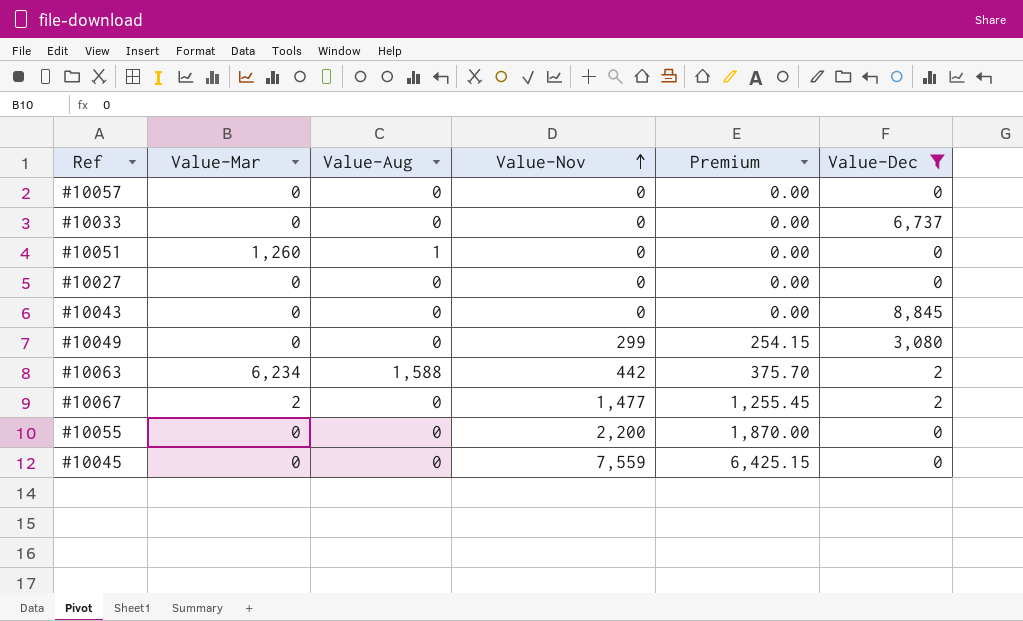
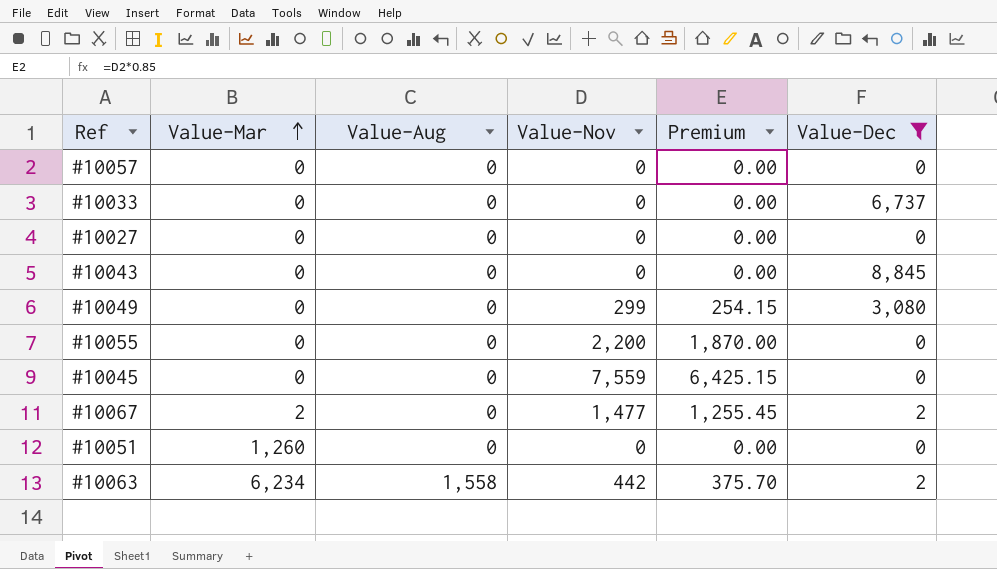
row order: Value-Nov ascending -> Value-Mar ascending
#10051 | Value-Aug: 1 -> 0
#10063 | Value-Aug: 1,588 -> 1,558

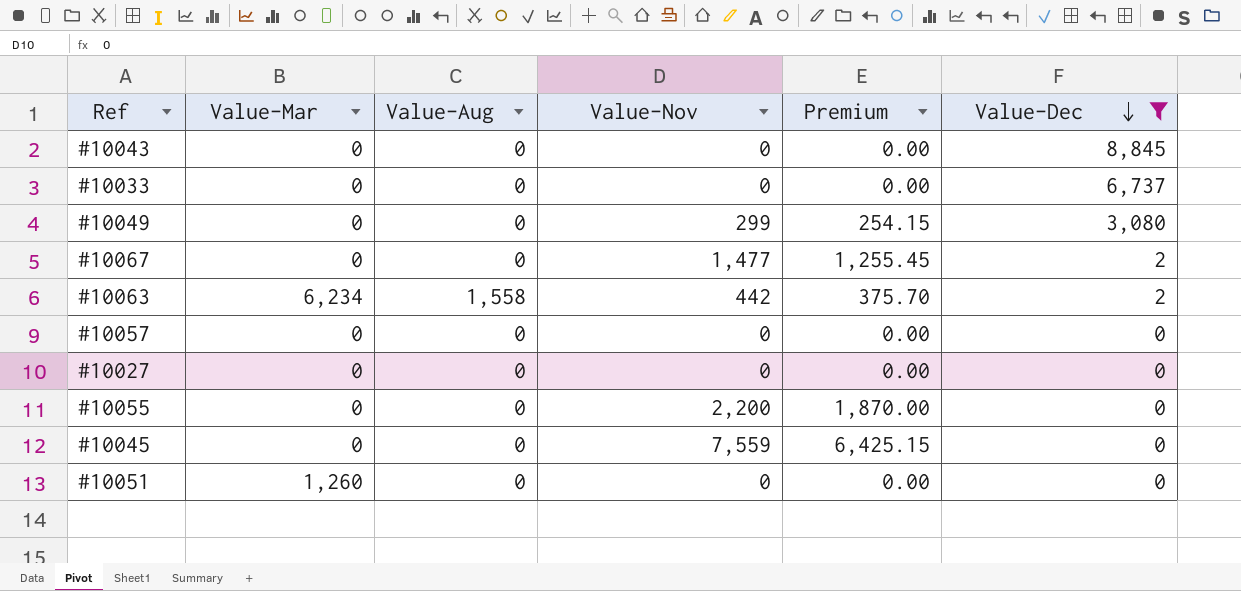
row order: Value-Mar ascending -> Value-Dec descending
#10067 | Value-Mar: 2 -> 0

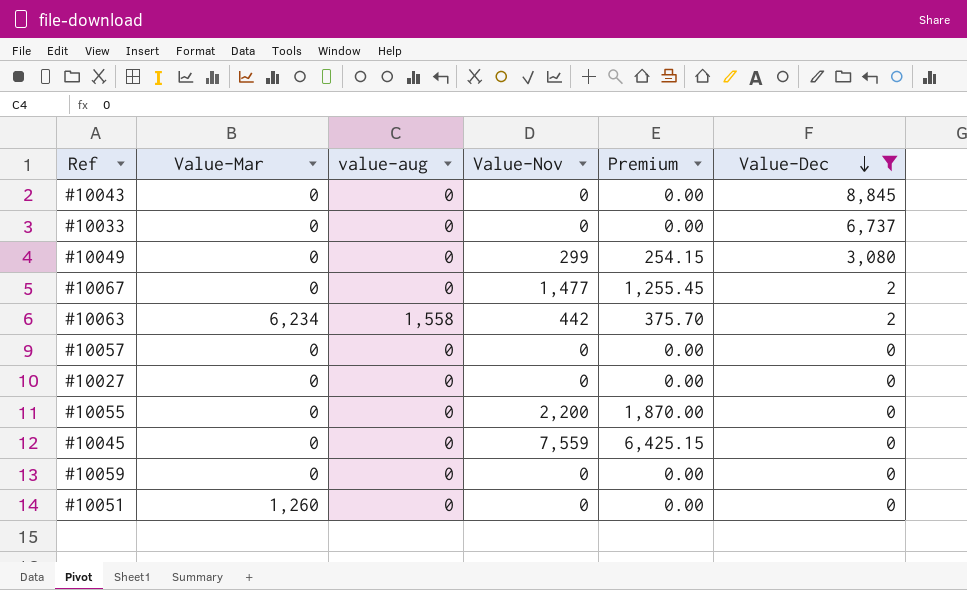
column name: Value-Aug -> value-aug
row #10059: none -> 0 | 0 | 0 | 0.00 | 0

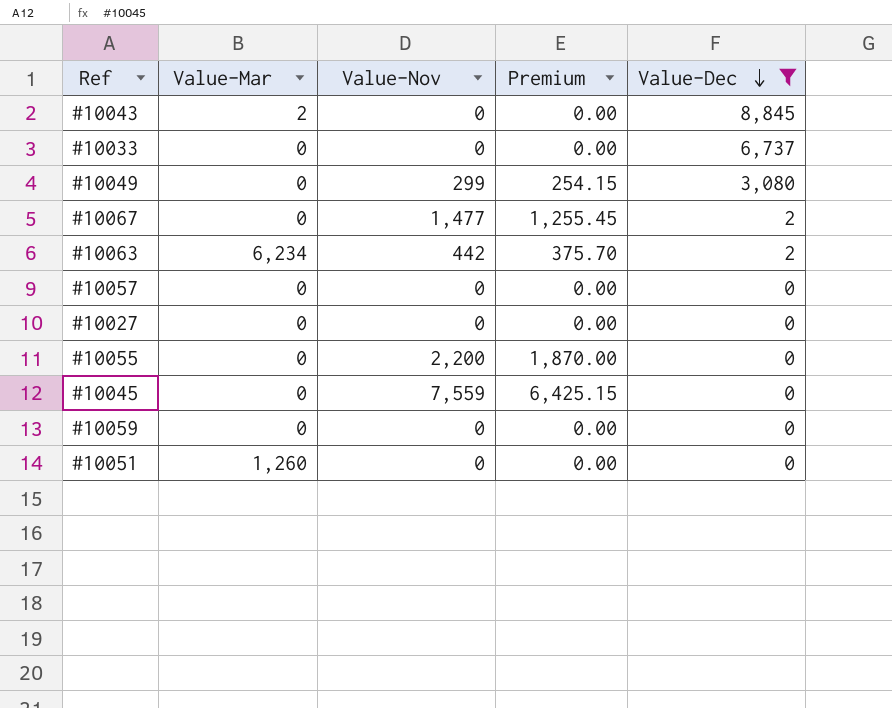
column value-aug | position: 3 -> none
#10043 | Value-Mar: 0 -> 2

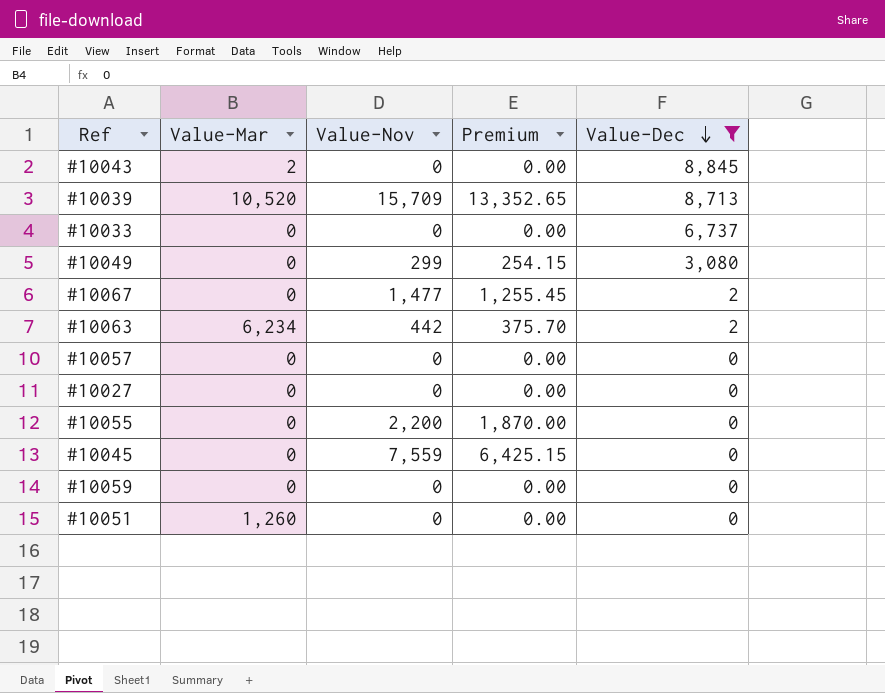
row #10039: none -> 10,520 | 15,709 | 13,352.65 | 8,713

